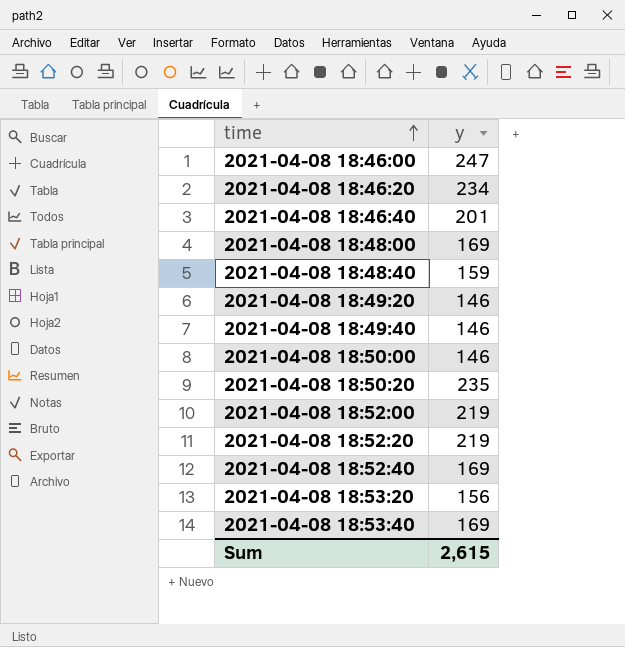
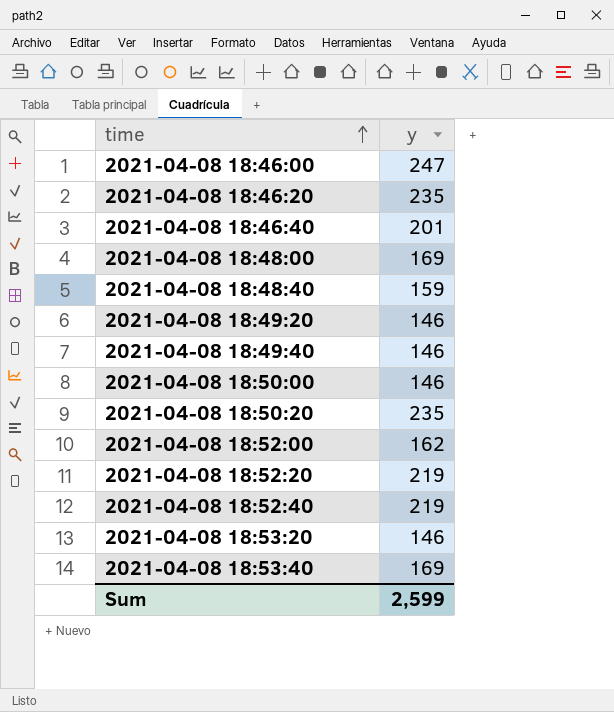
2021-04-08 18:46:20 | y: 234 -> 235
2021-04-08 18:52:00 | y: 219 -> 162
2021-04-08 18:52:40 | y: 169 -> 219
2021-04-08 18:53:20 | y: 156 -> 146
Sum | y: 2,615 -> 2,599

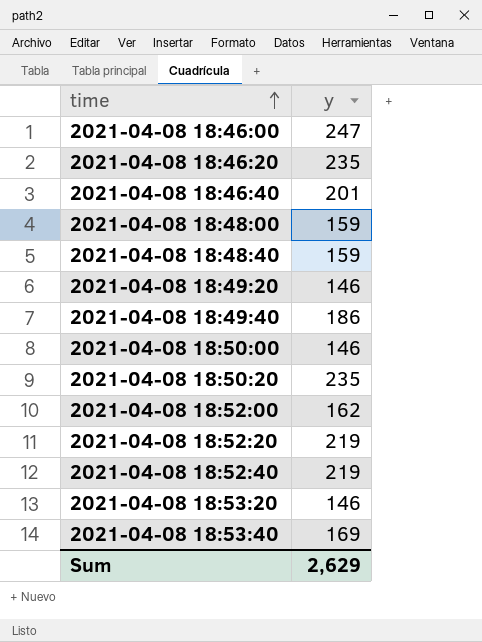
2021-04-08 18:48:00 | y: 169 -> 159
2021-04-08 18:49:40 | y: 146 -> 186
Sum | y: 2,599 -> 2,629

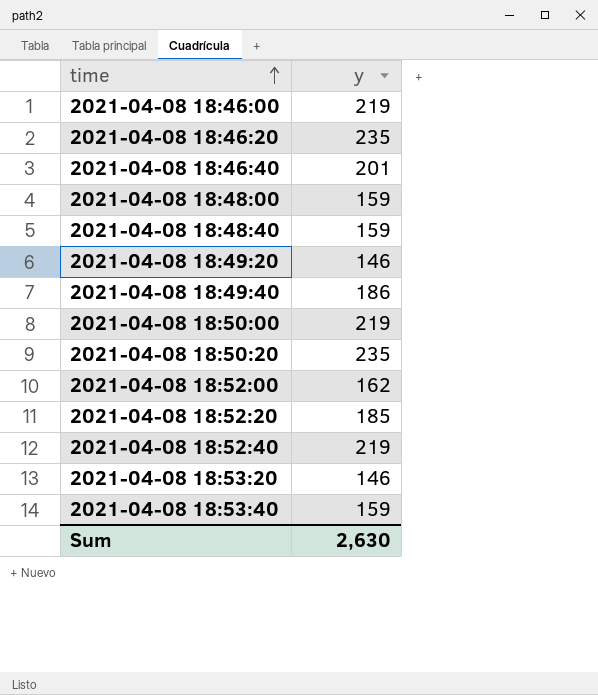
2021-04-08 18:46:00 | y: 247 -> 219
2021-04-08 18:50:00 | y: 146 -> 219
2021-04-08 18:52:20 | y: 219 -> 185
2021-04-08 18:53:40 | y: 169 -> 159
Sum | y: 2,629 -> 2,630

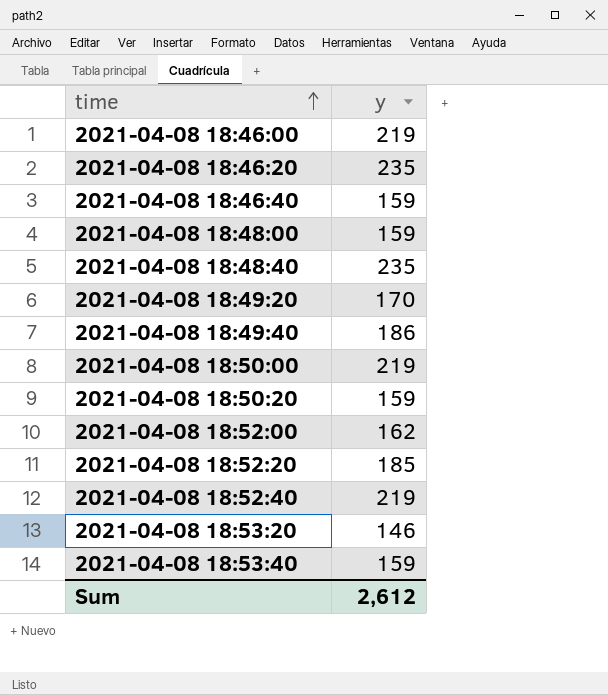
2021-04-08 18:46:40 | y: 201 -> 159
2021-04-08 18:48:40 | y: 159 -> 235
2021-04-08 18:49:20 | y: 146 -> 170
2021-04-08 18:50:20 | y: 235 -> 159
Sum | y: 2,630 -> 2,612

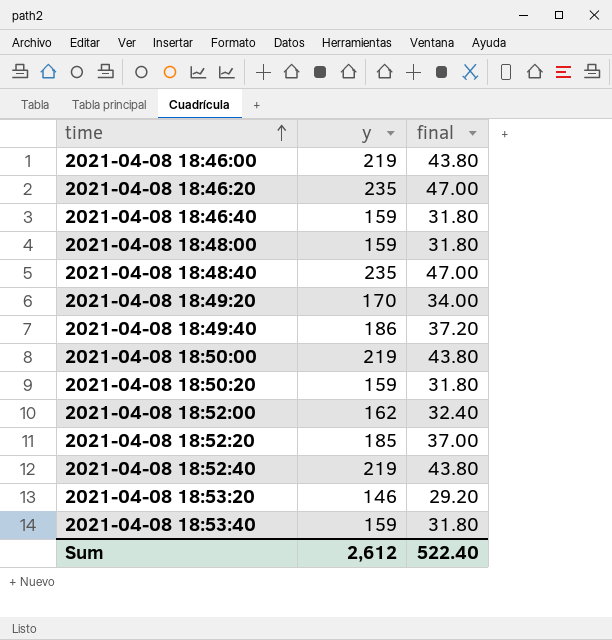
column final | formula: none -> [y] * 0.2

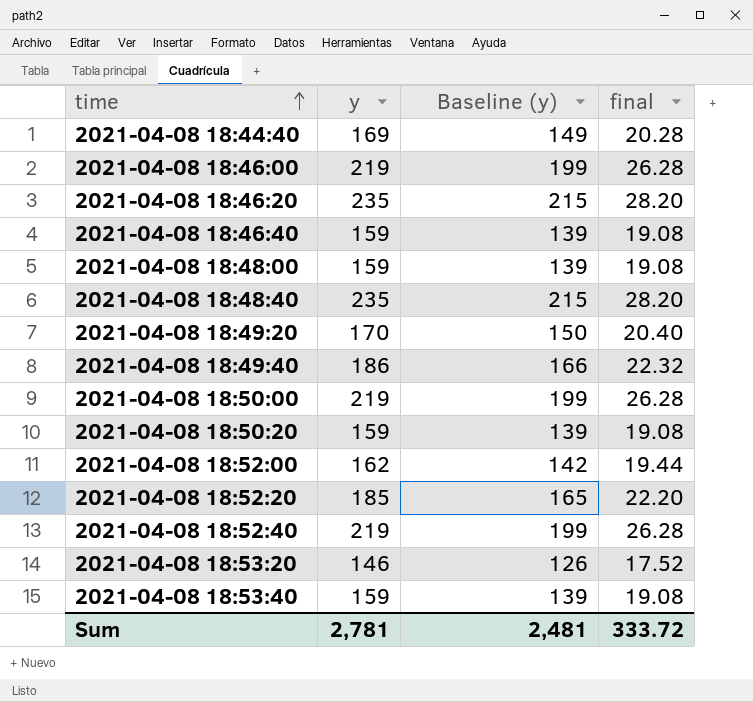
column Baseline (y) | formula: none -> [y] - 20
column final | formula: [y] * 0.2 -> [y] * 0.12
row 2021-04-08 18:44:40: none -> 169 | 149 | 20.28
Sum | y: 2,612 -> 2,781
Sum | final: 522.40 -> 333.72

